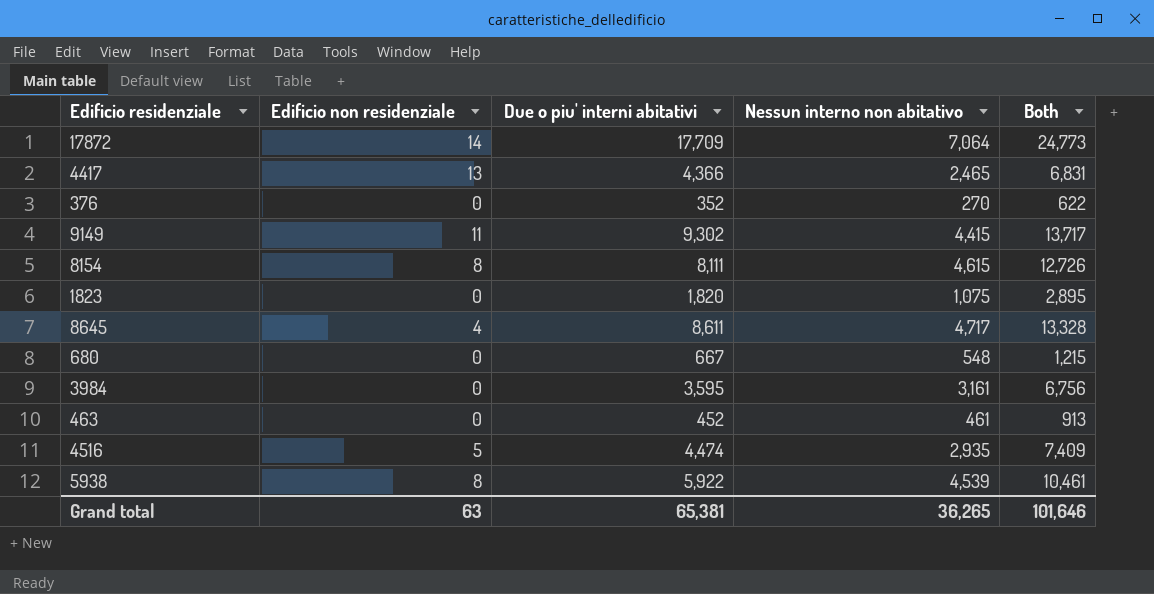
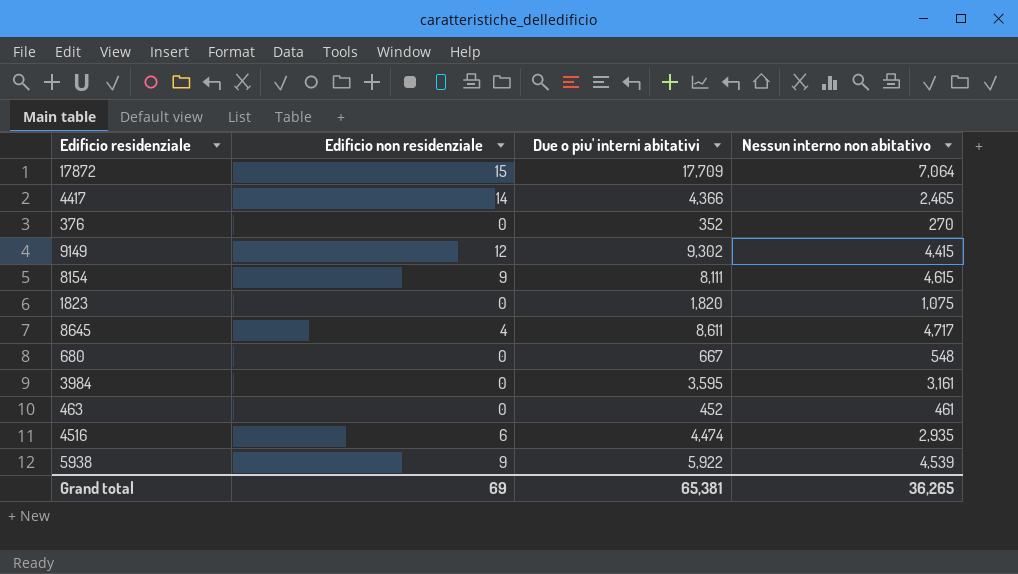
column Both | formula: [Due o piu' interni abitativi] + [Nessun interno non abitativo] -> none
17872 | Edificio non residenziale: 14 -> 15
4417 | Edificio non residenziale: 13 -> 14
9149 | Edificio non residenziale: 11 -> 12
8154 | Edificio non residenziale: 8 -> 9
4516 | Edificio non residenziale: 5 -> 6
5938 | Edificio non residenziale: 8 -> 9
Grand total | Edificio non residenziale: 63 -> 69

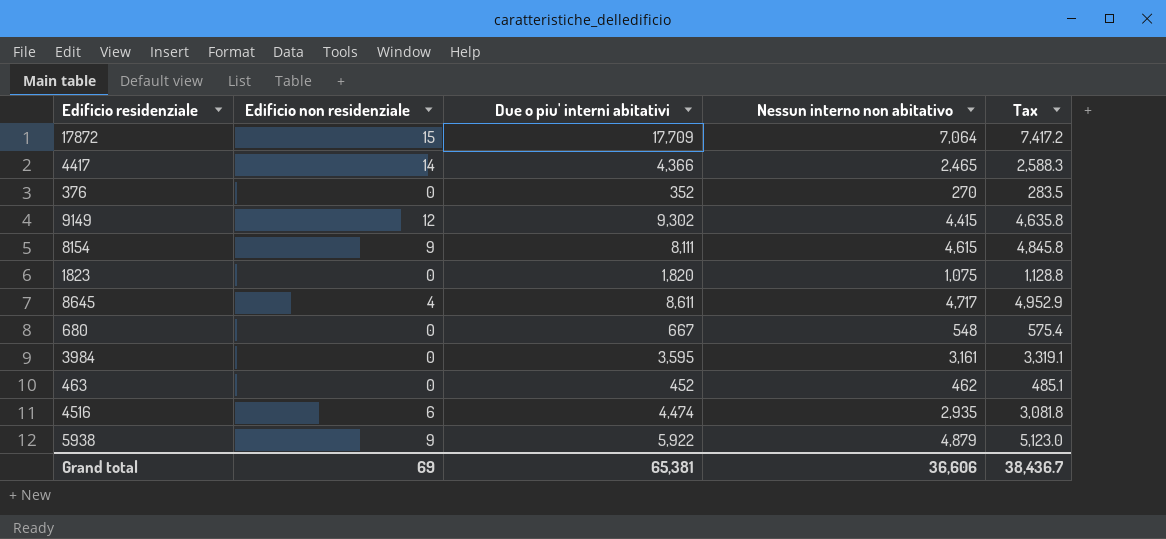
column Tax | formula: none -> [Nessun interno non abitativo] * 1.05
463 | Nessun interno non abitativo: 461 -> 462
5938 | Nessun interno non abitativo: 4,539 -> 4,879
Grand total | Nessun interno non abitativo: 36,265 -> 36,606

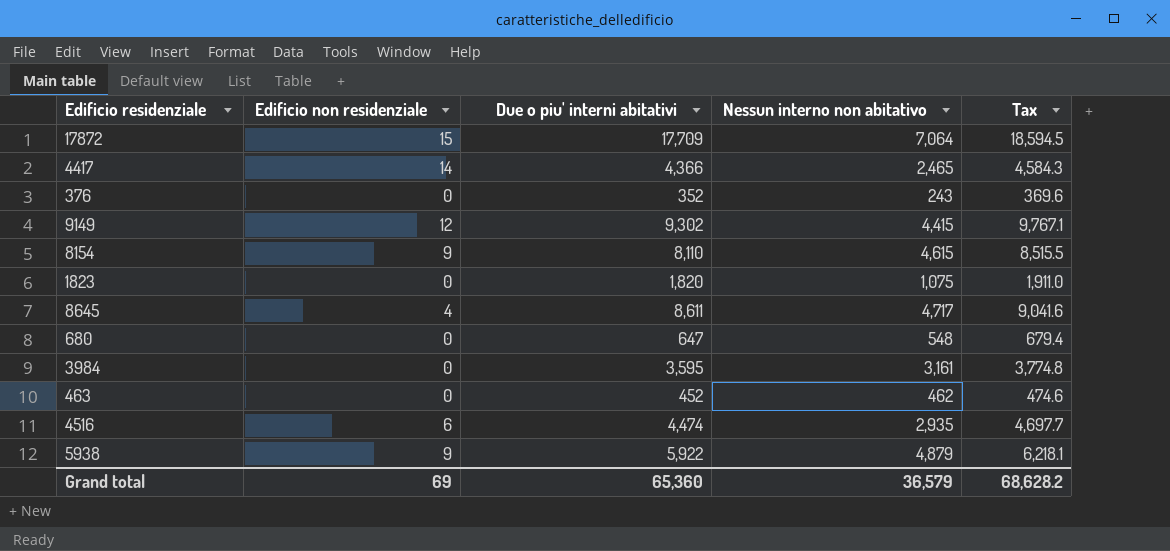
column Tax | formula: [Nessun interno non abitativo] * 1.05 -> [Due o piu' interni abitativi] * 1.05
376 | Nessun interno non abitativo: 270 -> 243
8154 | Due o piu' interni abitativi: 8,111 -> 8,110
680 | Due o piu' interni abitativi: 667 -> 647
Grand total | Due o piu' interni abitativi: 65,381 -> 65,360
Grand total | Nessun interno non abitativo: 36,606 -> 36,579
Grand total | Tax: 38,436.7 -> 68,628.2

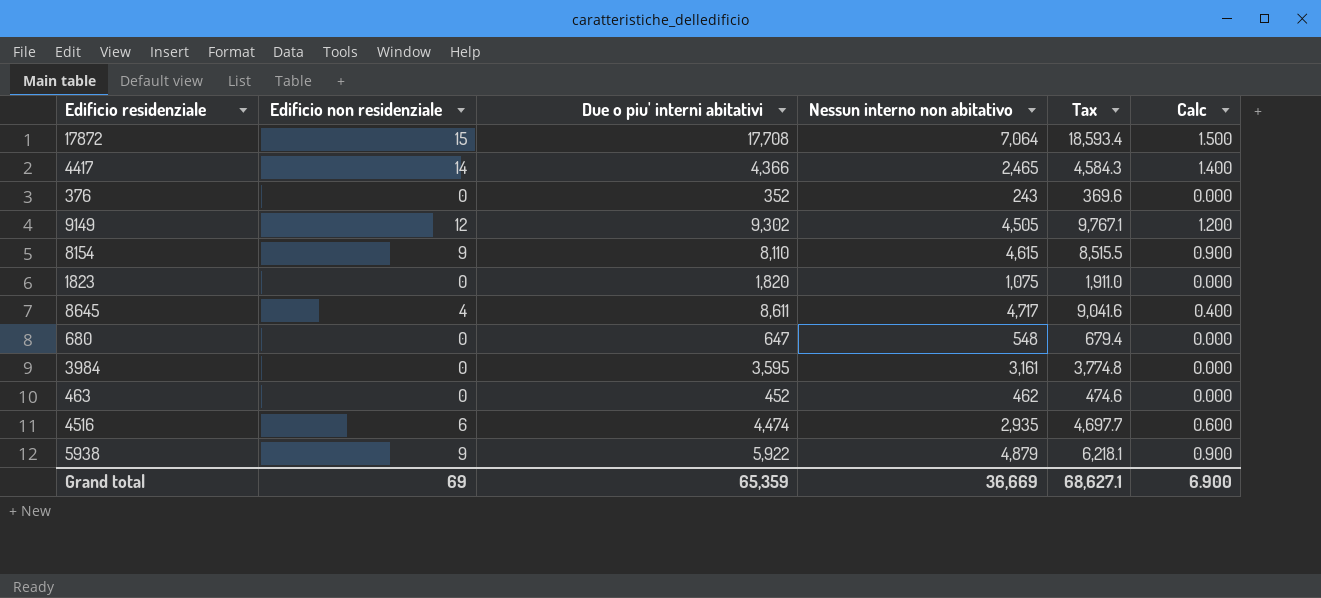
column Calc | formula: none -> [Edificio non residenziale] * 0.1
17872 | Due o piu' interni abitativi: 17,709 -> 17,708
17872 | Tax: 18,594.5 -> 18,593.4
9149 | Nessun interno non abitativo: 4,415 -> 4,505
Grand total | Due o piu' interni abitativi: 65,360 -> 65,359
Grand total | Nessun interno non abitativo: 36,579 -> 36,669
Grand total | Tax: 68,628.2 -> 68,627.1

